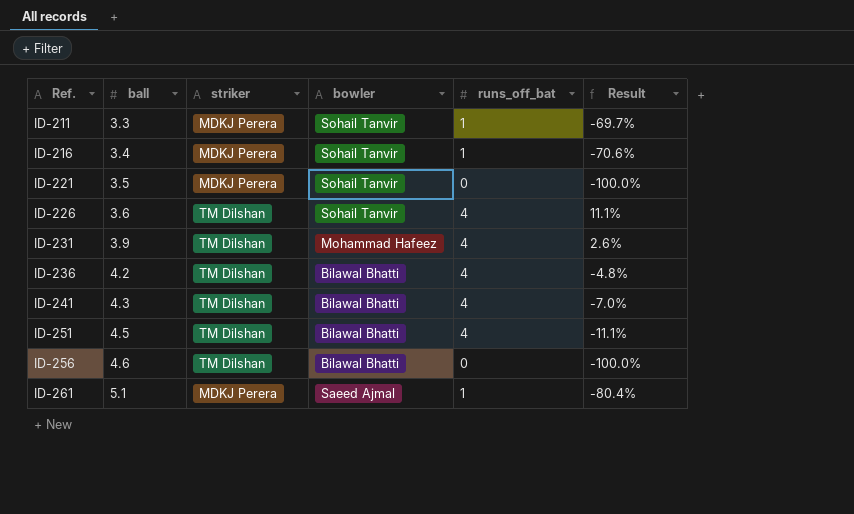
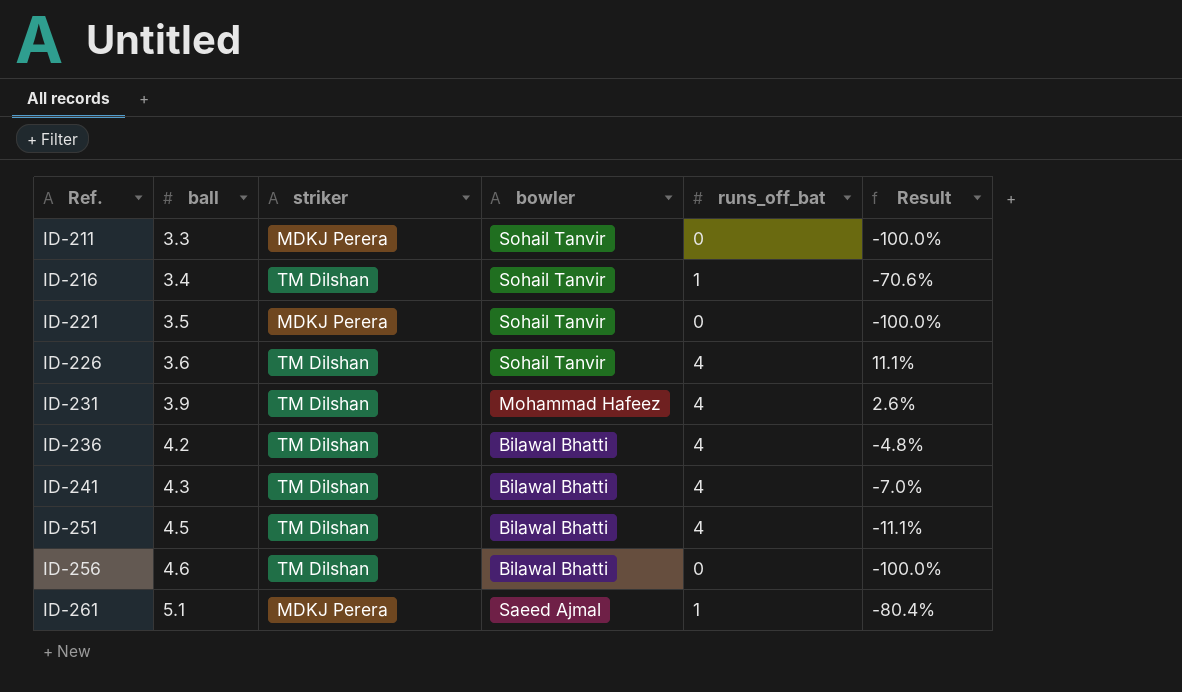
ID-211 | runs_off_bat: 1 -> 0
ID-211 | Result: -69.7% -> -100.0%
ID-216 | striker: MDKJ Perera -> TM Dilshan

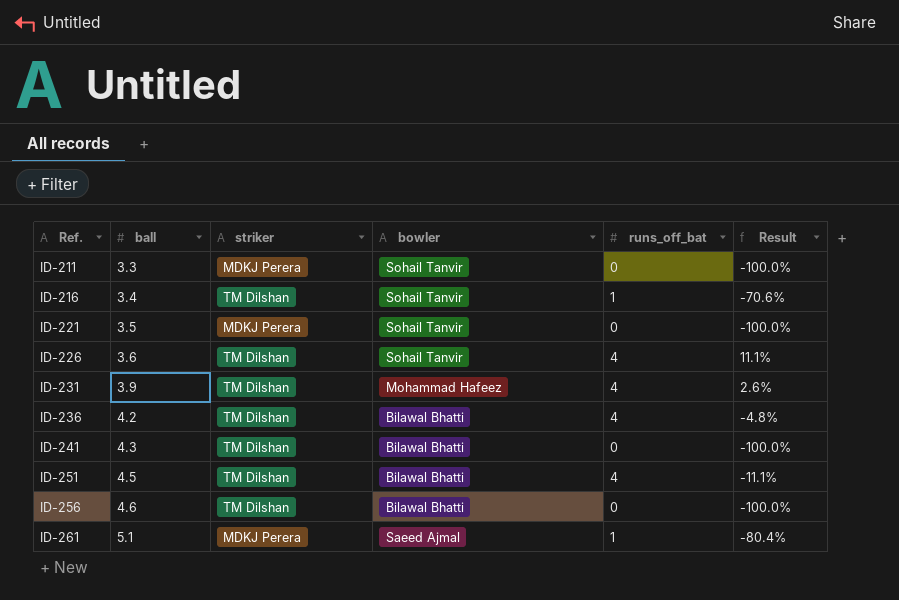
ID-241 | runs_off_bat: 4 -> 0
ID-241 | Result: -7.0% -> -100.0%

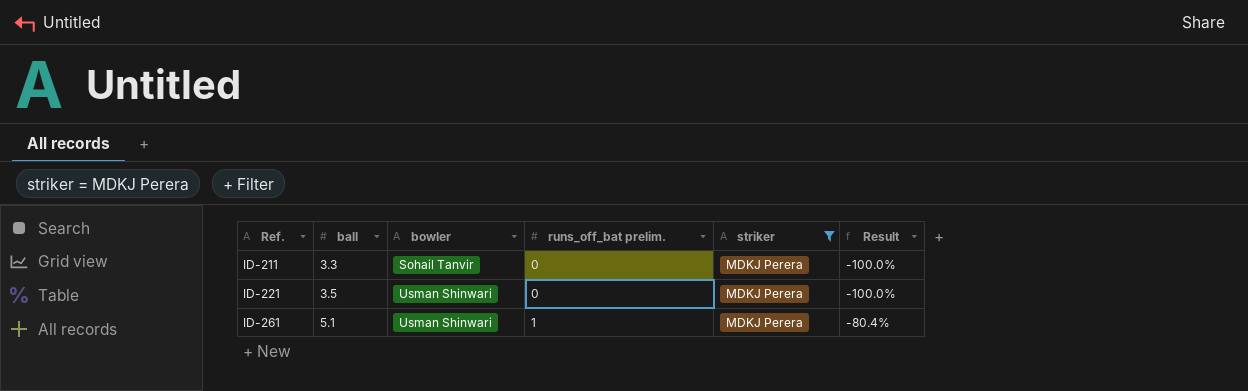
filter: none -> striker = MDKJ Perera
column name: runs_off_bat -> runs_off_bat prelim.
column striker | position: 3 -> 5
ID-221 | bowler: Sohail Tanvir -> Usman Shinwari
ID-261 | bowler: Saeed Ajmal -> Usman Shinwari

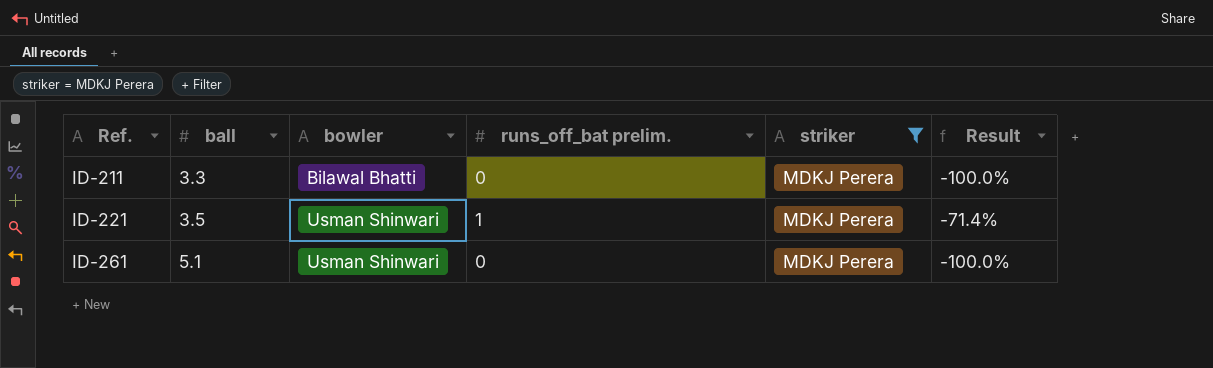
ID-211 | bowler: Sohail Tanvir -> Bilawal Bhatti
ID-221 | runs_off_bat prelim.: 0 -> 1
ID-221 | Result: -100.0% -> -71.4%
ID-261 | runs_off_bat prelim.: 1 -> 0
ID-261 | Result: -80.4% -> -100.0%

